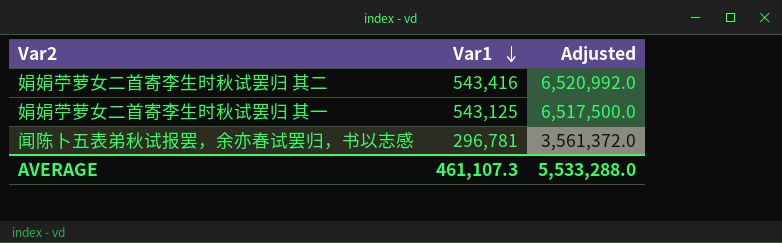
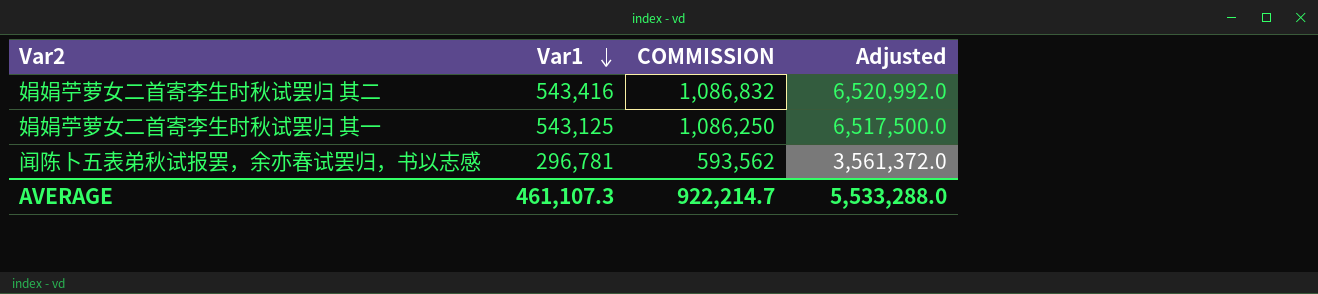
column COMMISSION | formula: none -> [Var1] * 2

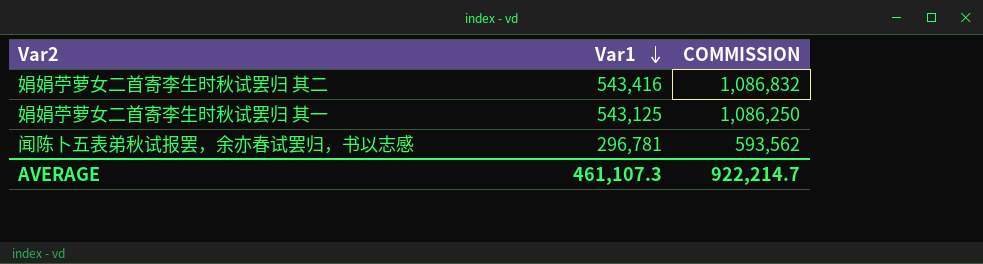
column Adjusted | formula: [Var1] * 12 -> none

